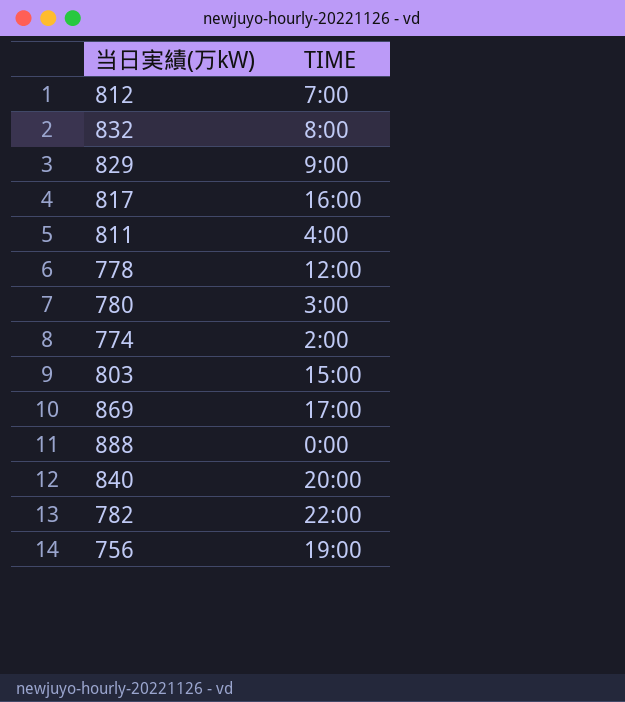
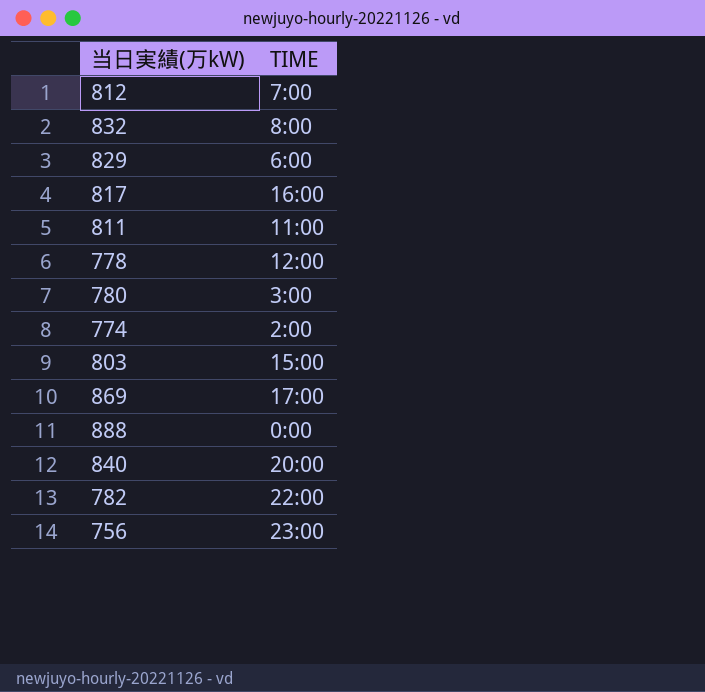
829 | TIME: 9:00 -> 6:00
811 | TIME: 4:00 -> 11:00
756 | TIME: 19:00 -> 23:00

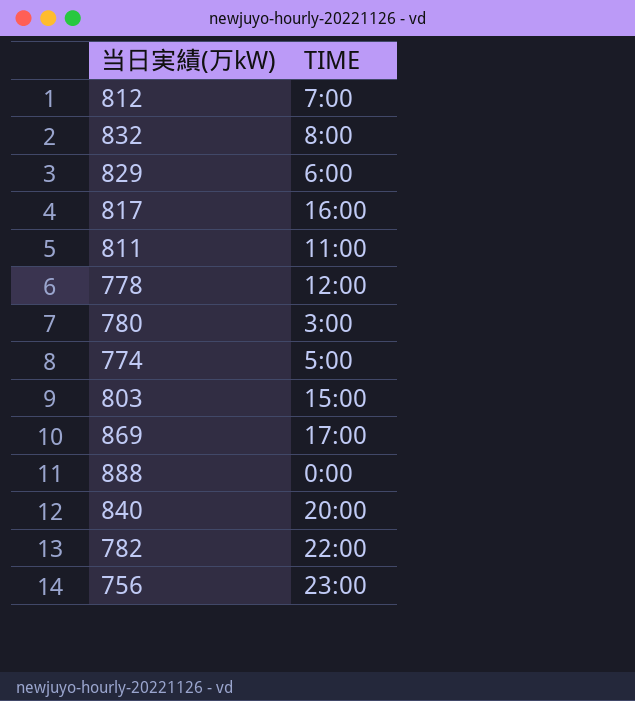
774 | TIME: 2:00 -> 5:00

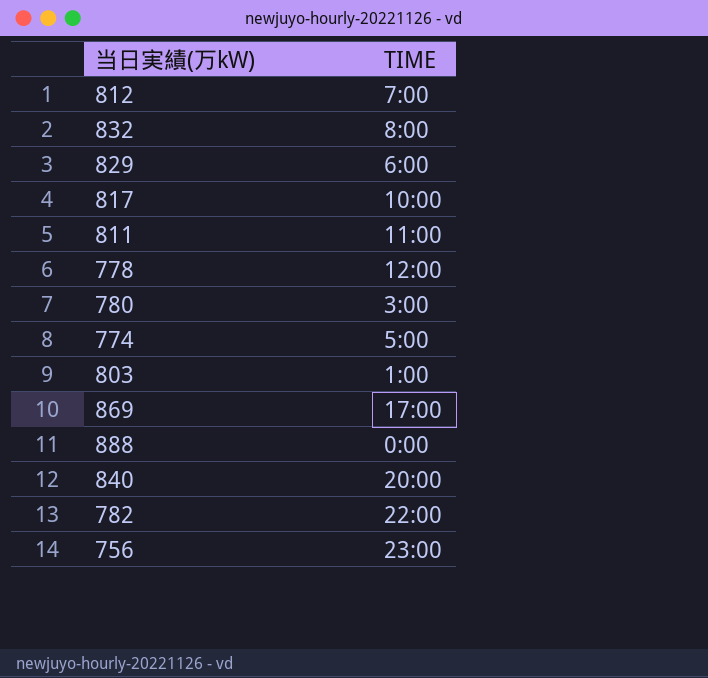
817 | TIME: 16:00 -> 10:00
803 | TIME: 15:00 -> 1:00

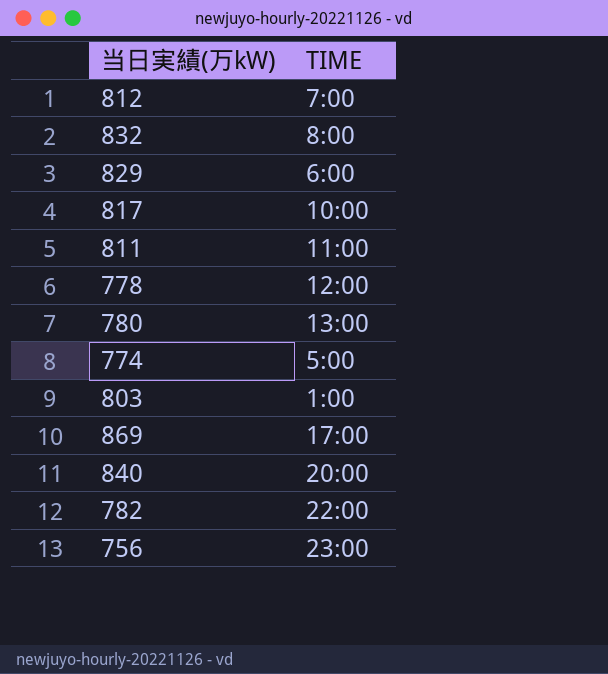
row 888: 0:00 -> none
780 | TIME: 3:00 -> 13:00

